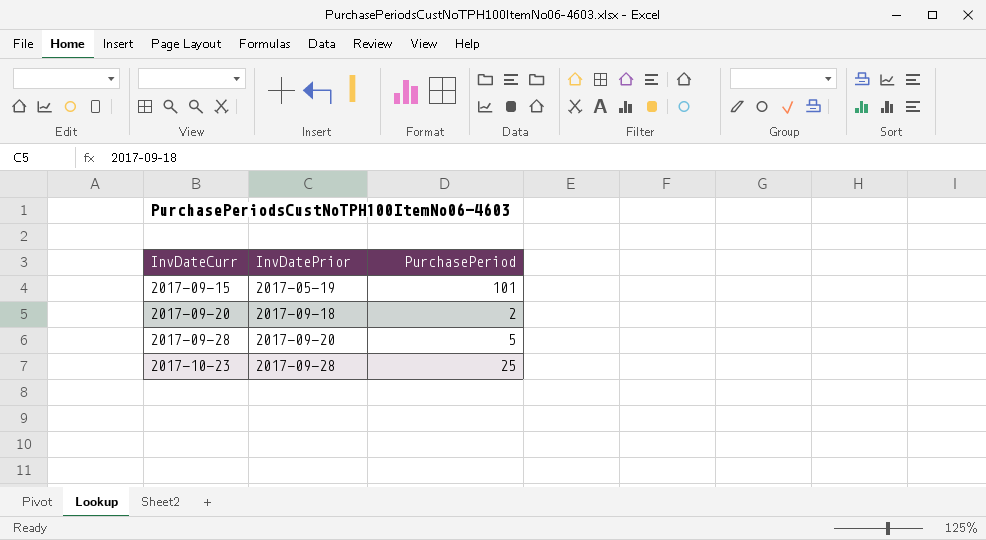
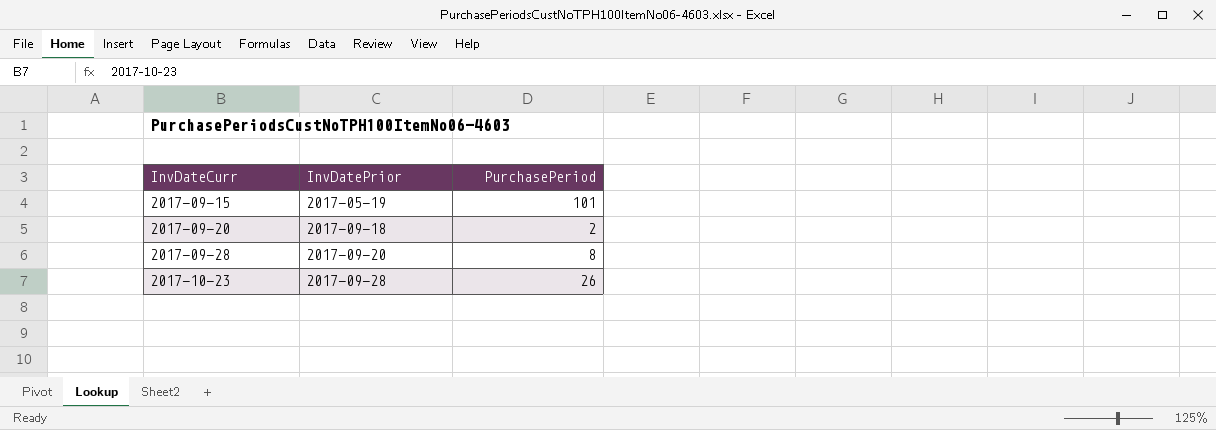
2017-09-28 | PurchasePeriod: 5 -> 8
2017-10-23 | PurchasePeriod: 25 -> 26

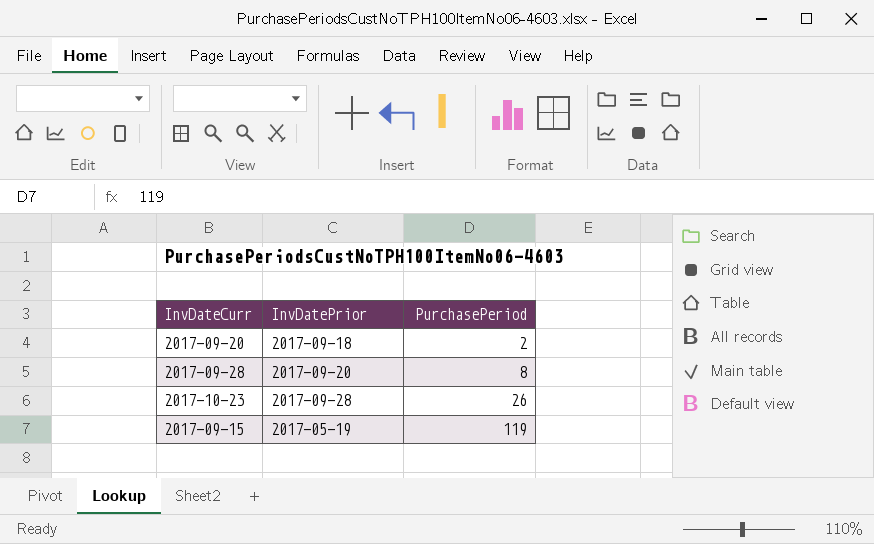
row order: InvDateCurr ascending -> PurchasePeriod ascending
2017-09-15 | PurchasePeriod: 101 -> 119

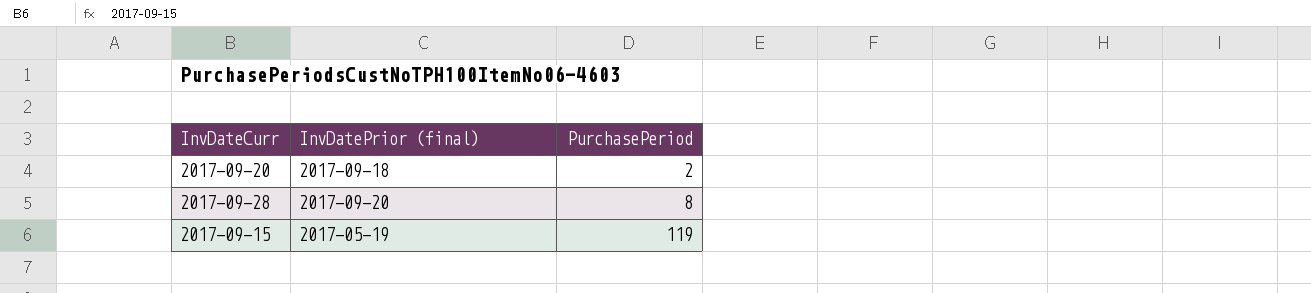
column name: InvDatePrior -> InvDatePrior (final)
row 2017-10-23: 2017-09-28 | 26 -> none

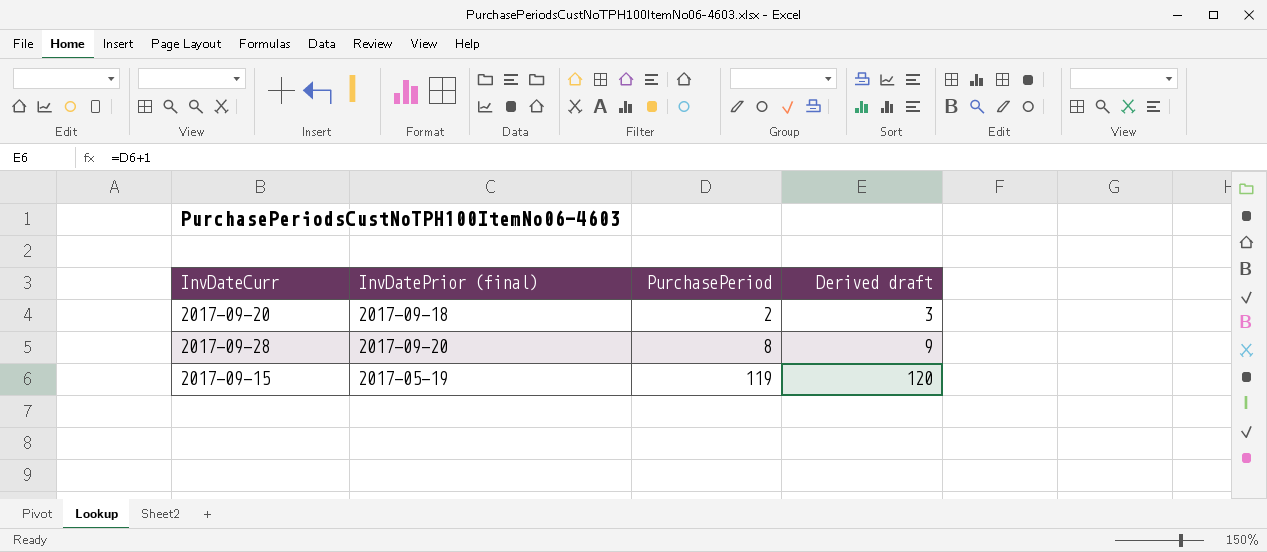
column Derived draft | formula: none -> [PurchasePeriod] + 1

